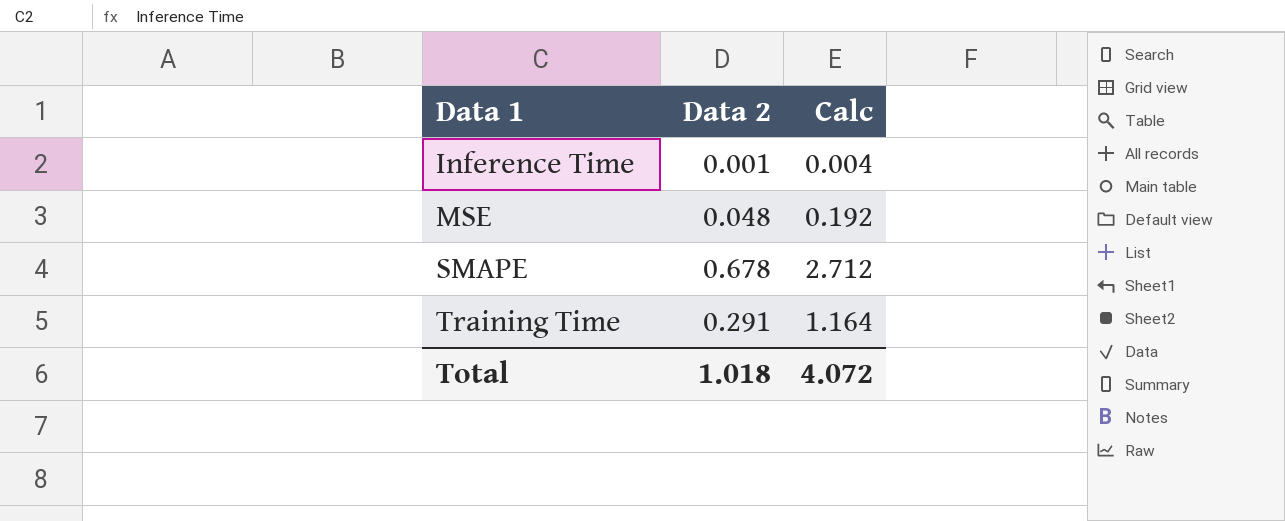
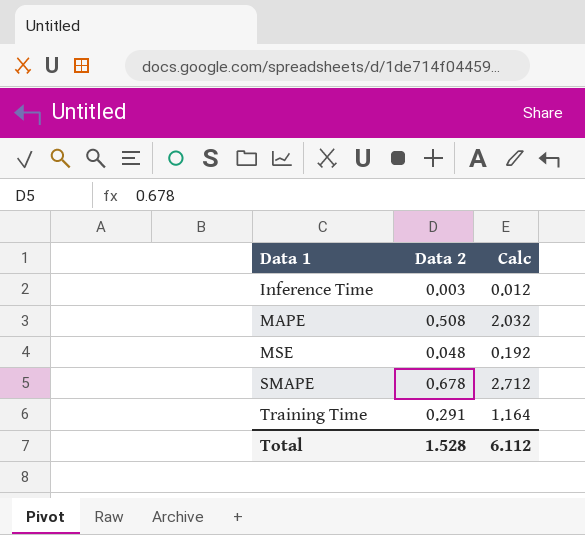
Inference Time | Data 2: 0.001 -> 0.003
Inference Time | Calc: 0.004 -> 0.012
row MAPE: none -> 0.508 | 2.032
Total | Data 2: 1.018 -> 1.528
Total | Calc: 4.072 -> 6.112

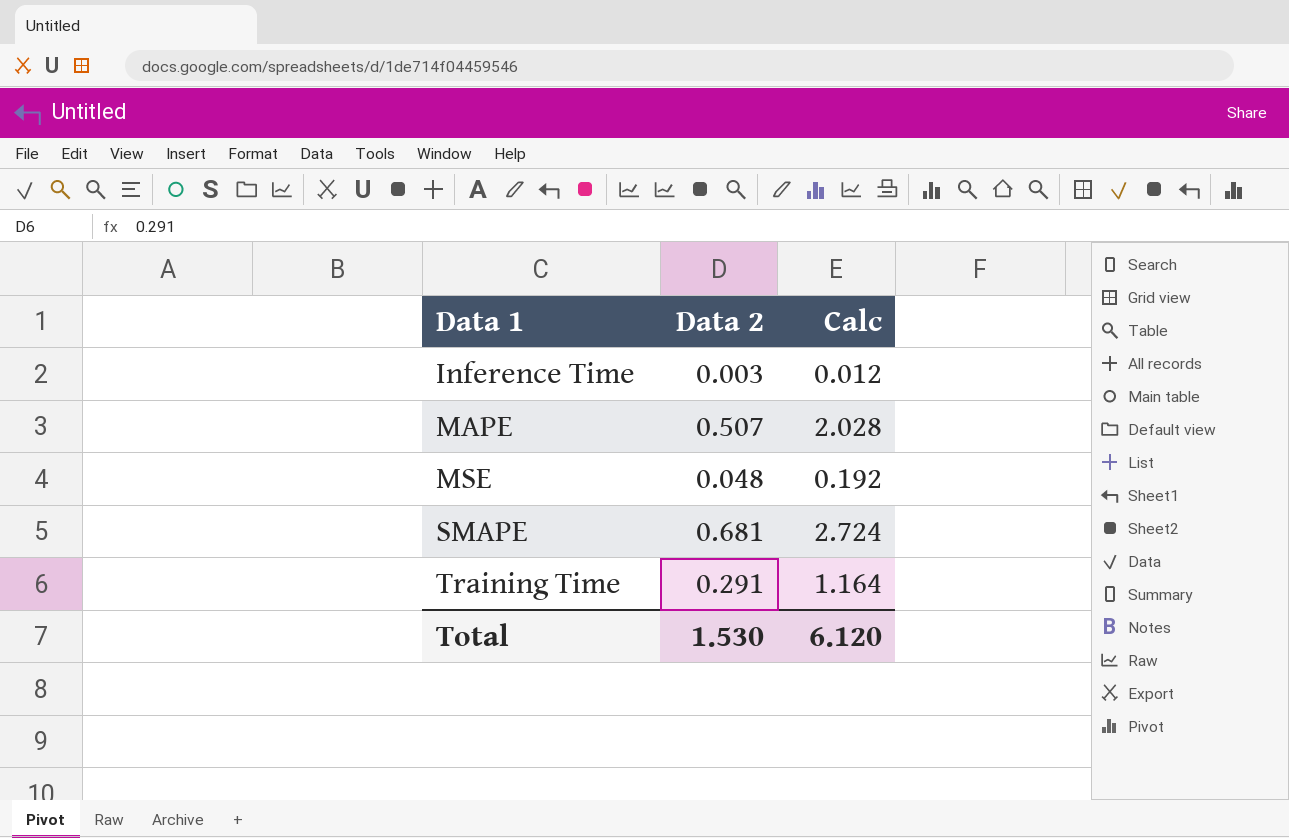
MAPE | Data 2: 0.508 -> 0.507
MAPE | Calc: 2.032 -> 2.028
SMAPE | Data 2: 0.678 -> 0.681
SMAPE | Calc: 2.712 -> 2.724
Total | Data 2: 1.528 -> 1.530
Total | Calc: 6.112 -> 6.120

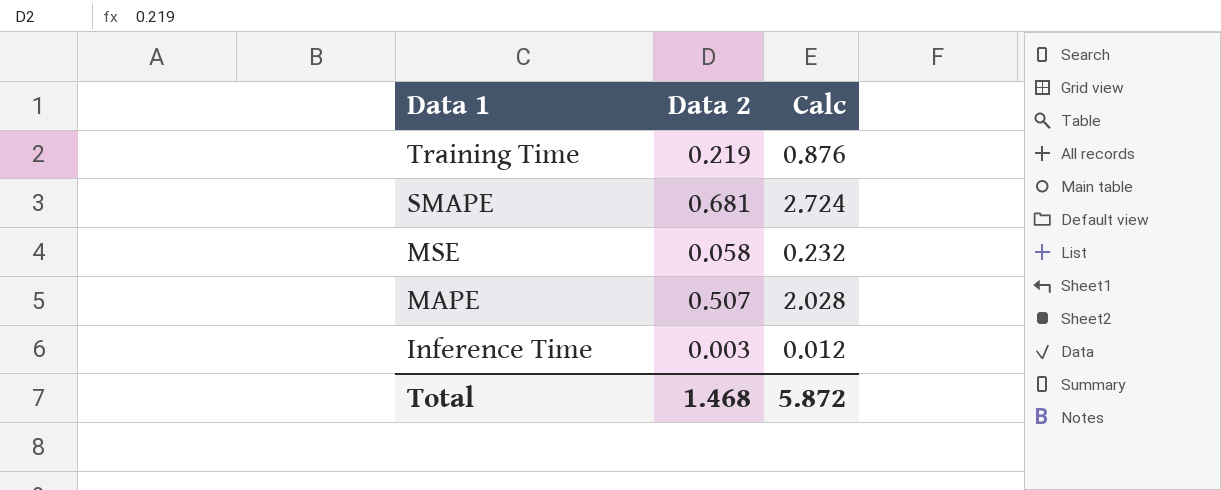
row order: Data 1 ascending -> Data 1 descending
Training Time | Data 2: 0.291 -> 0.219
Training Time | Calc: 1.164 -> 0.876
MSE | Data 2: 0.048 -> 0.058
MSE | Calc: 0.192 -> 0.232
Total | Data 2: 1.530 -> 1.468
Total | Calc: 6.120 -> 5.872

